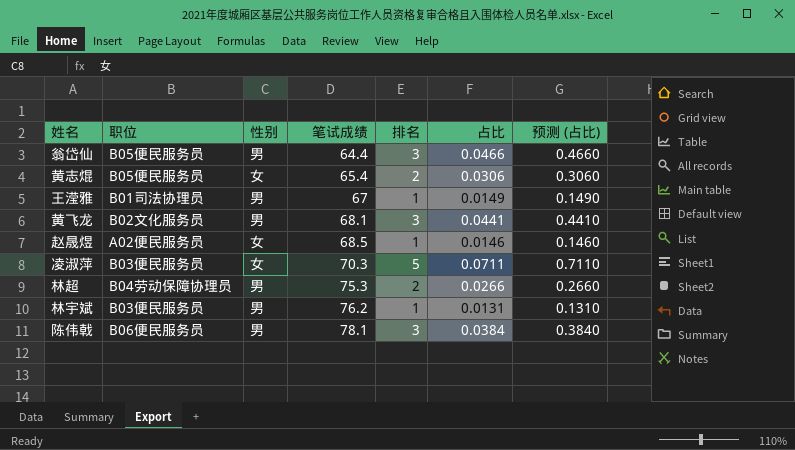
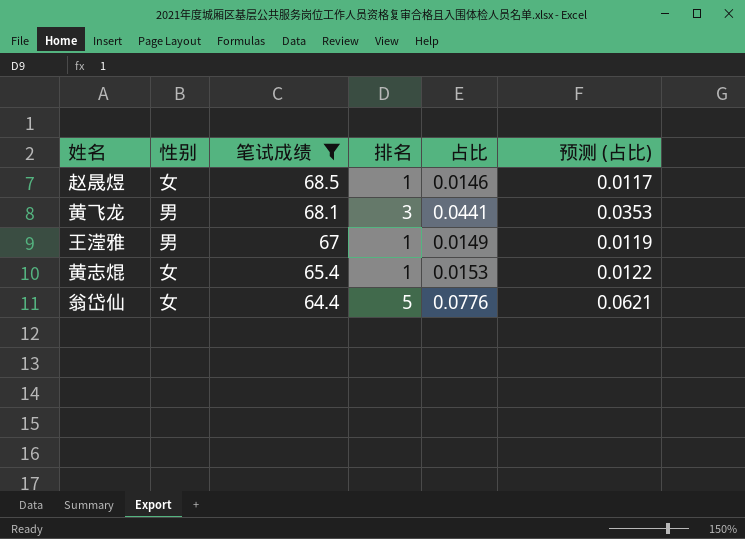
filter: none -> 笔试成绩 <= 68.5
row order: 笔试成绩 ascending -> 笔试成绩 descending
column 职位 | position: 2 -> none
column 预测 (占比) | formula: [占比] * 10 -> [占比] * 0.8
黄志焜 | 排名: 2 -> 1
黄志焜 | 占比: 0.0306 -> 0.0153
翁岱仙 | 性别: 男 -> 女
翁岱仙 | 排名: 3 -> 5
翁岱仙 | 占比: 0.0466 -> 0.0776

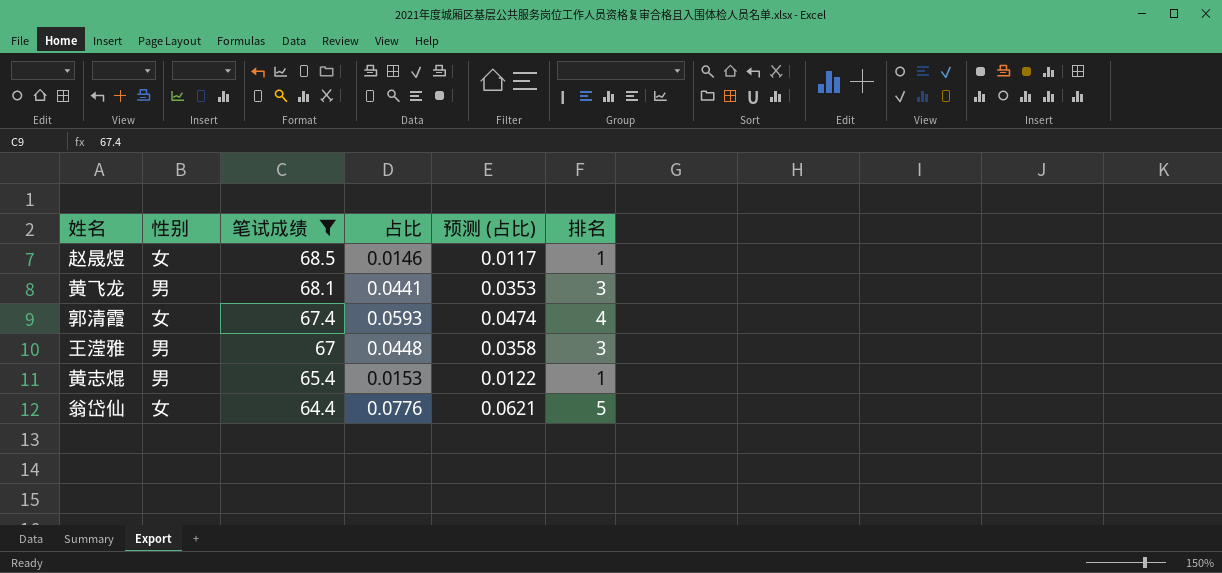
column 排名 | position: 4 -> 6
row 郭清霞: none -> 女 | 67.4 | 0.0593 | 0.0474 | 4
王滢雅 | 占比: 0.0149 -> 0.0448
王滢雅 | 预测 (占比): 0.0119 -> 0.0358
王滢雅 | 排名: 1 -> 3
黄志焜 | 性别: 女 -> 男

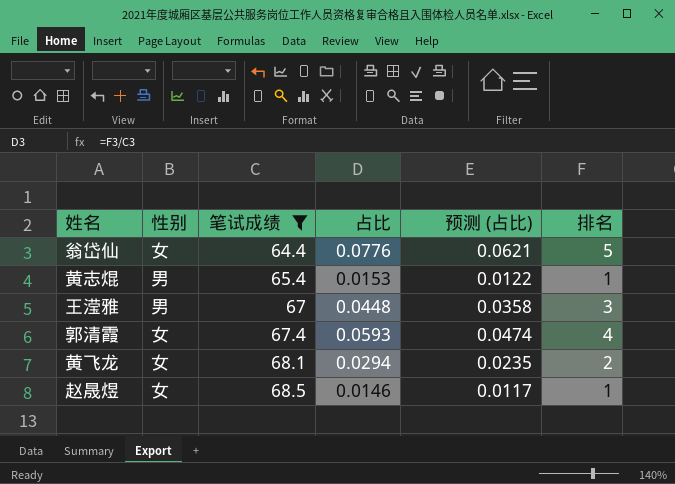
row order: 笔试成绩 descending -> 笔试成绩 ascending
黄飞龙 | 性别: 男 -> 女
黄飞龙 | 占比: 0.0441 -> 0.0294
黄飞龙 | 预测 (占比): 0.0353 -> 0.0235
黄飞龙 | 排名: 3 -> 2

